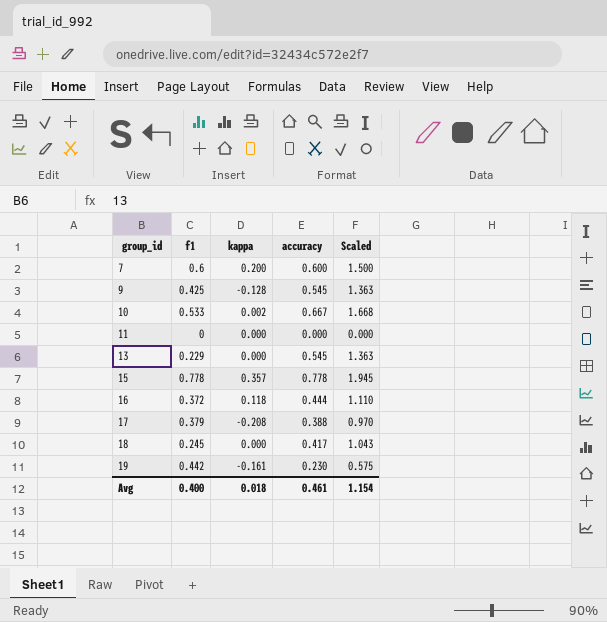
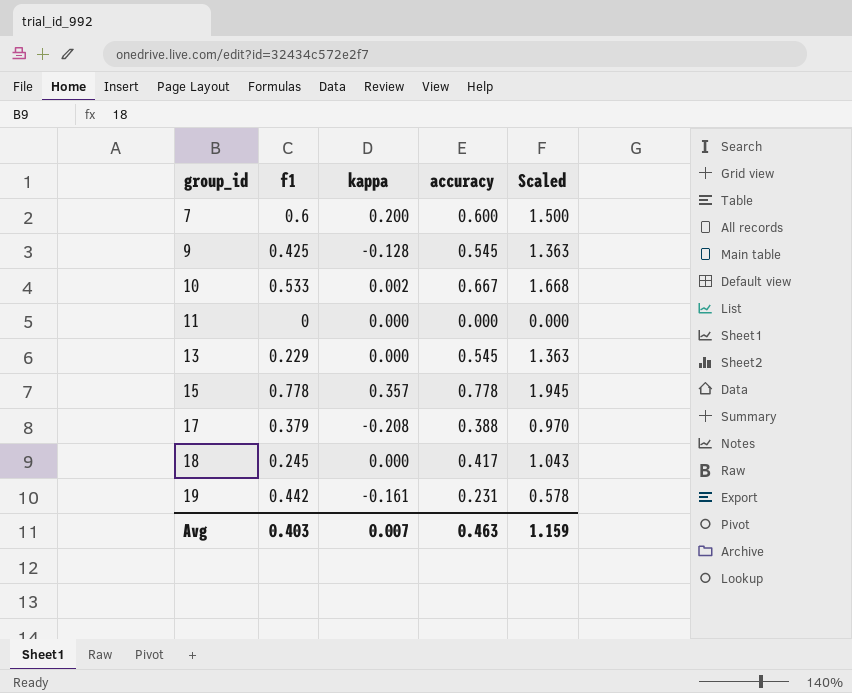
row 16: 0.372 | 0.118 | 0.444 | 1.110 -> none
19 | accuracy: 0.230 -> 0.231
19 | Scaled: 0.575 -> 0.578
Avg | f1: 0.400 -> 0.403
Avg | kappa: 0.018 -> 0.007
Avg | accuracy: 0.461 -> 0.463
Avg | Scaled: 1.154 -> 1.159

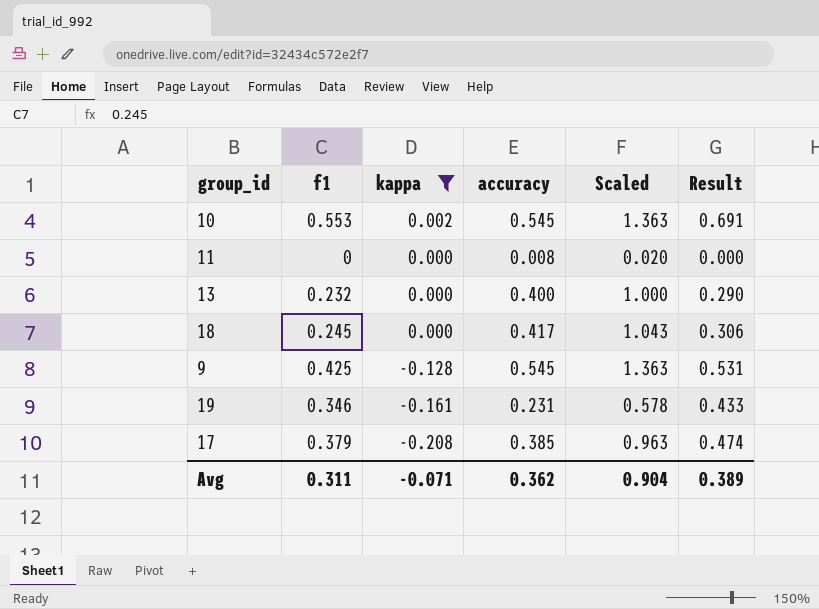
filter: none -> kappa <= 0.002
row order: group_id ascending -> kappa descending
column Result | formula: none -> [f1] * 1.25
10 | f1: 0.533 -> 0.553
10 | accuracy: 0.667 -> 0.545
10 | Scaled: 1.668 -> 1.363
11 | accuracy: 0.000 -> 0.008
11 | Scaled: 0.000 -> 0.020
13 | f1: 0.229 -> 0.232
13 | accuracy: 0.545 -> 0.400
13 | Scaled: 1.363 -> 1.000
19 | f1: 0.442 -> 0.346
17 | accuracy: 0.388 -> 0.385
17 | Scaled: 0.970 -> 0.963
Avg | f1: 0.403 -> 0.311
Avg | kappa: 0.007 -> -0.071
Avg | accuracy: 0.463 -> 0.362
Avg | Scaled: 1.159 -> 0.904

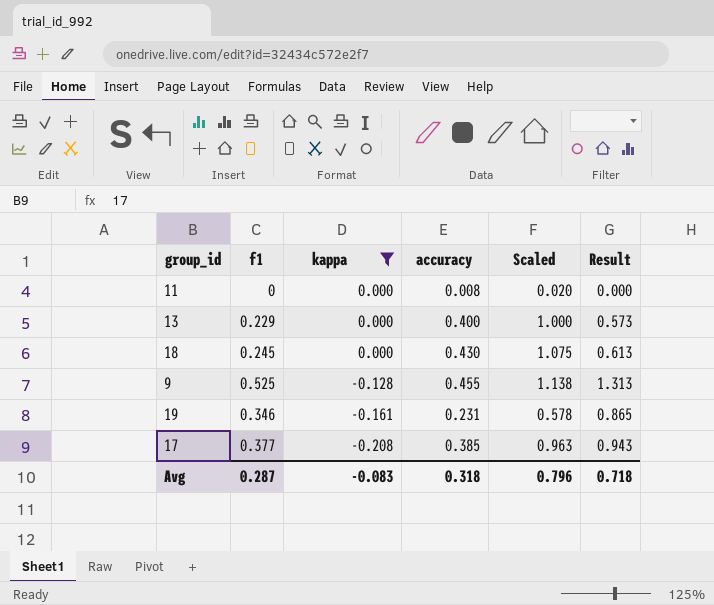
column Result | formula: [f1] * 1.25 -> [f1] * 2.5
row 10: 0.553 | 0.002 | 0.545 | 1.363 | 0.691 -> none
13 | f1: 0.232 -> 0.229
18 | accuracy: 0.417 -> 0.430
18 | Scaled: 1.043 -> 1.075
9 | f1: 0.425 -> 0.525
9 | accuracy: 0.545 -> 0.455
9 | Scaled: 1.363 -> 1.138
17 | f1: 0.379 -> 0.377
Avg | f1: 0.311 -> 0.287
Avg | kappa: -0.071 -> -0.083
Avg | accuracy: 0.362 -> 0.318
Avg | Scaled: 0.904 -> 0.796
Avg | Result: 0.389 -> 0.718

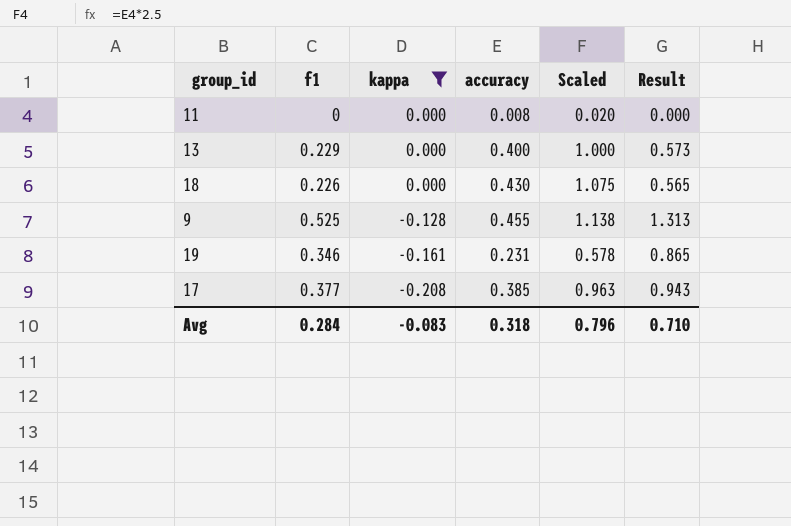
18 | f1: 0.245 -> 0.226
18 | Result: 0.613 -> 0.565
Avg | f1: 0.287 -> 0.284
Avg | Result: 0.718 -> 0.710

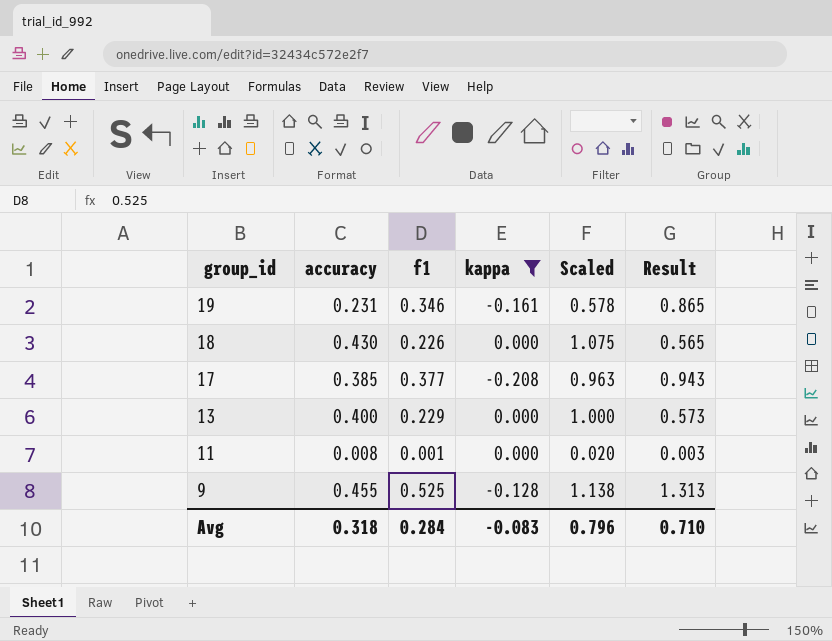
row order: kappa descending -> group_id descending
column accuracy | position: 4 -> 2
11 | f1: 0 -> 0.001
11 | Result: 0.000 -> 0.003

